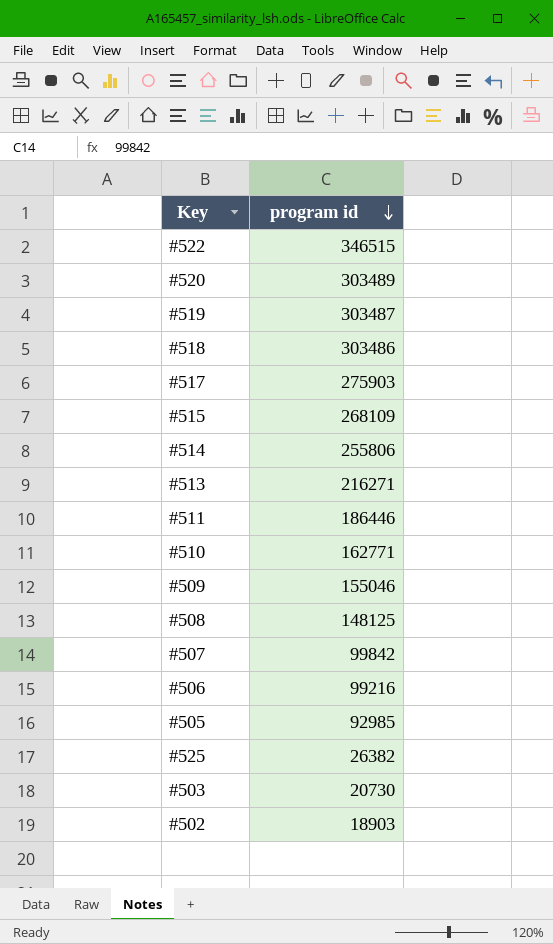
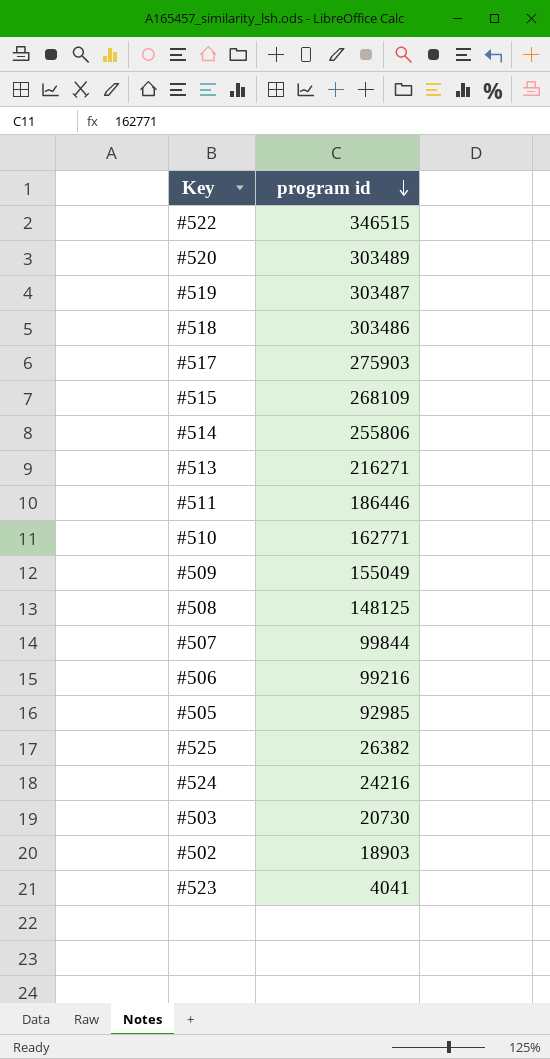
#509 | program id: 155046 -> 155049
#507 | program id: 99842 -> 99844
row #524: none -> 24216
row #523: none -> 4041

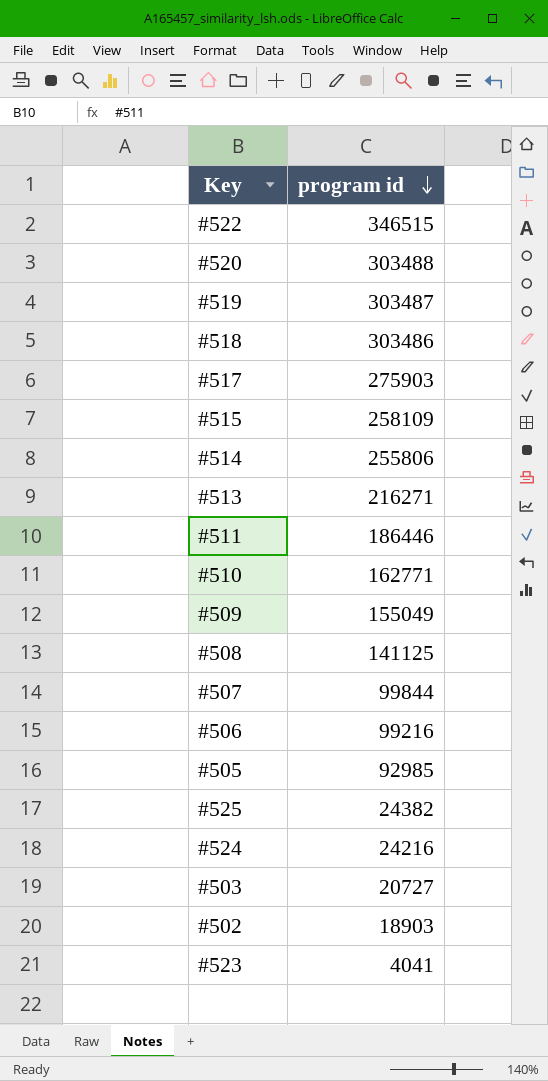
#520 | program id: 303489 -> 303488
#515 | program id: 268109 -> 258109
#508 | program id: 148125 -> 141125
#525 | program id: 26382 -> 24382
#503 | program id: 20730 -> 20727

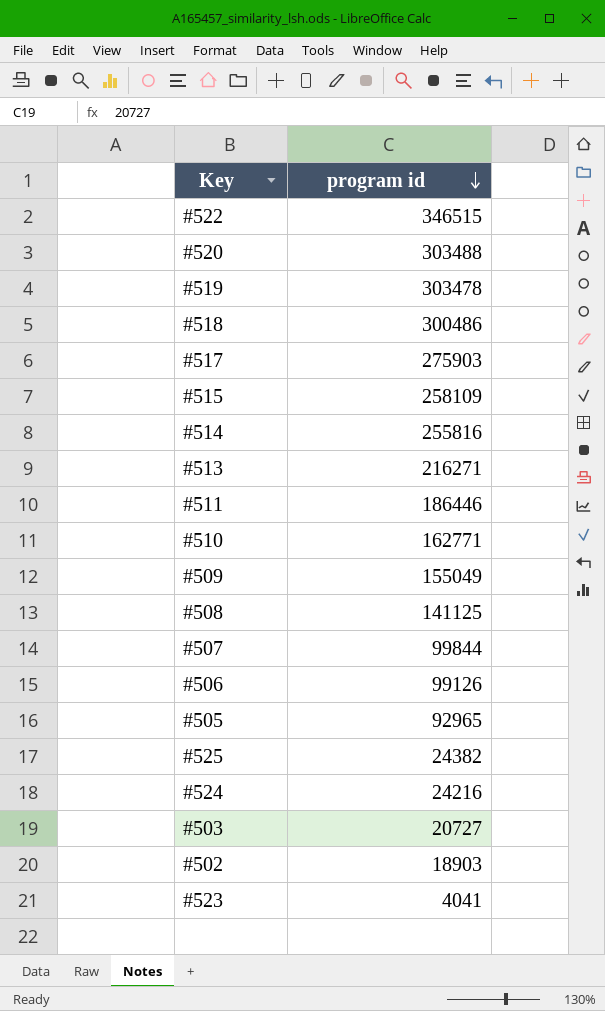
#519 | program id: 303487 -> 303478
#518 | program id: 303486 -> 300486
#514 | program id: 255806 -> 255816
#506 | program id: 99216 -> 99126
#505 | program id: 92985 -> 92965

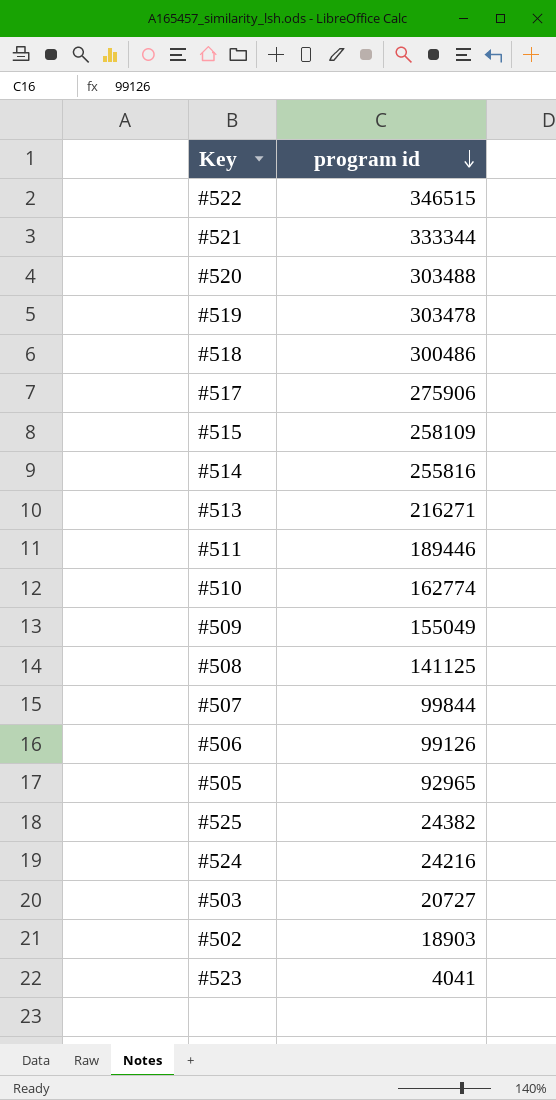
row #521: none -> 333344
#517 | program id: 275903 -> 275906
#511 | program id: 186446 -> 189446
#510 | program id: 162771 -> 162774

